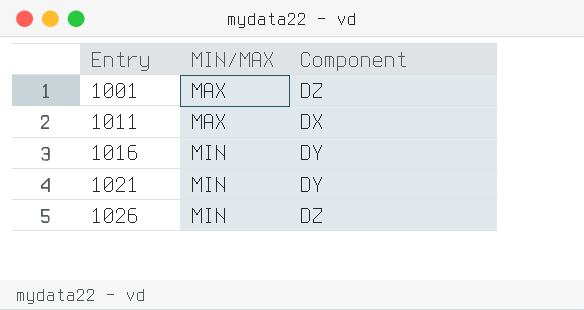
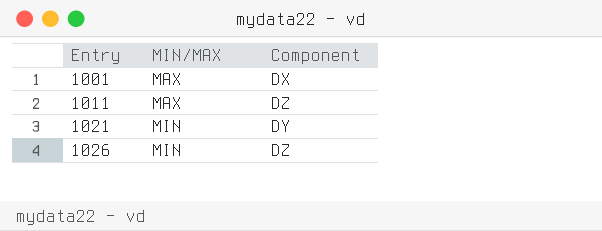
row 1016: MIN | DY -> none
1001 | Component: DZ -> DX
1011 | Component: DX -> DZ

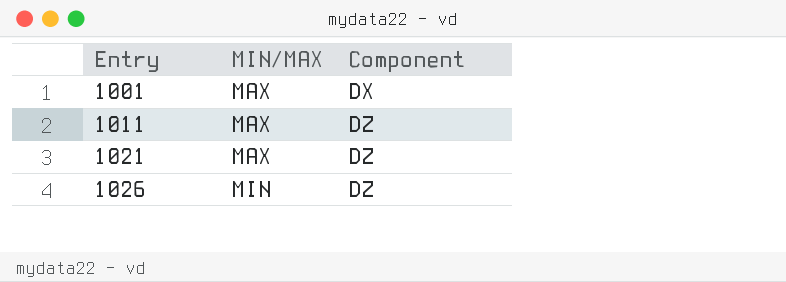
1021 | MIN/MAX: MIN -> MAX
1021 | Component: DY -> DZ

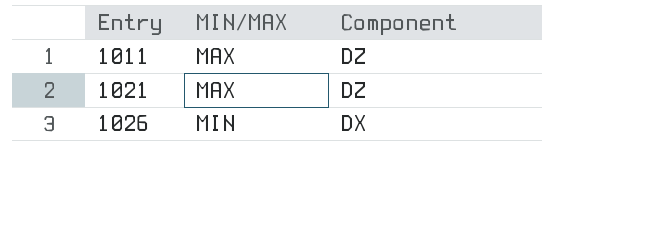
row 1001: MAX | DX -> none
1026 | Component: DZ -> DX

